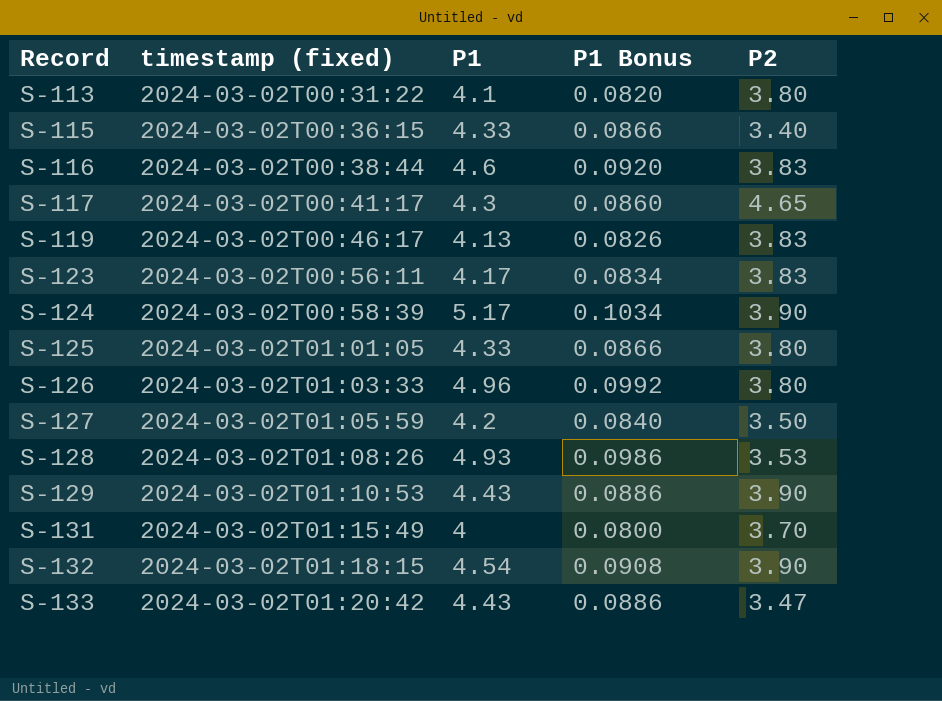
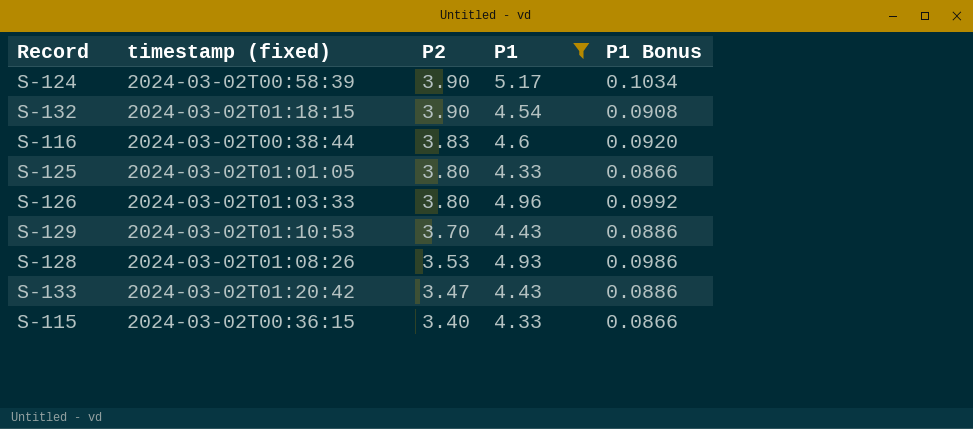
filter: none -> P1 >= 4.33
row order: Record ascending -> P2 descending
column P2 | position: 5 -> 3
S-129 | P2: 3.90 -> 3.70

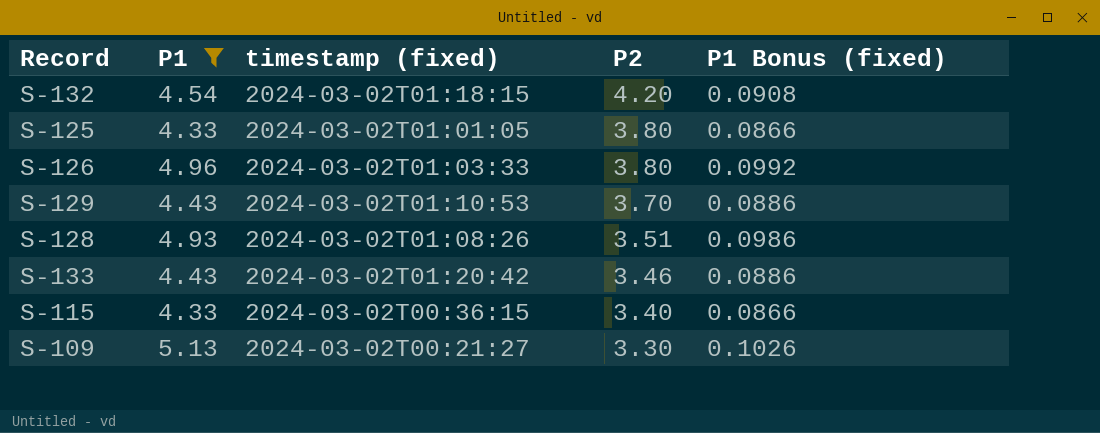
column P1 | position: 4 -> 2
column name: P1 Bonus -> P1 Bonus (fixed)
row S-124: 2024-03-02T00:58:39 | 3.90 | 5.17 | 0.1034 -> none
row S-116: 2024-03-02T00:38:44 | 3.83 | 4.6 | 0.0920 -> none
S-132 | P2: 3.90 -> 4.20
S-128 | P2: 3.53 -> 3.51
S-133 | P2: 3.47 -> 3.46
row S-109: none -> 5.13 | 2024-03-02T00:21:27 | 3.30 | 0.1026

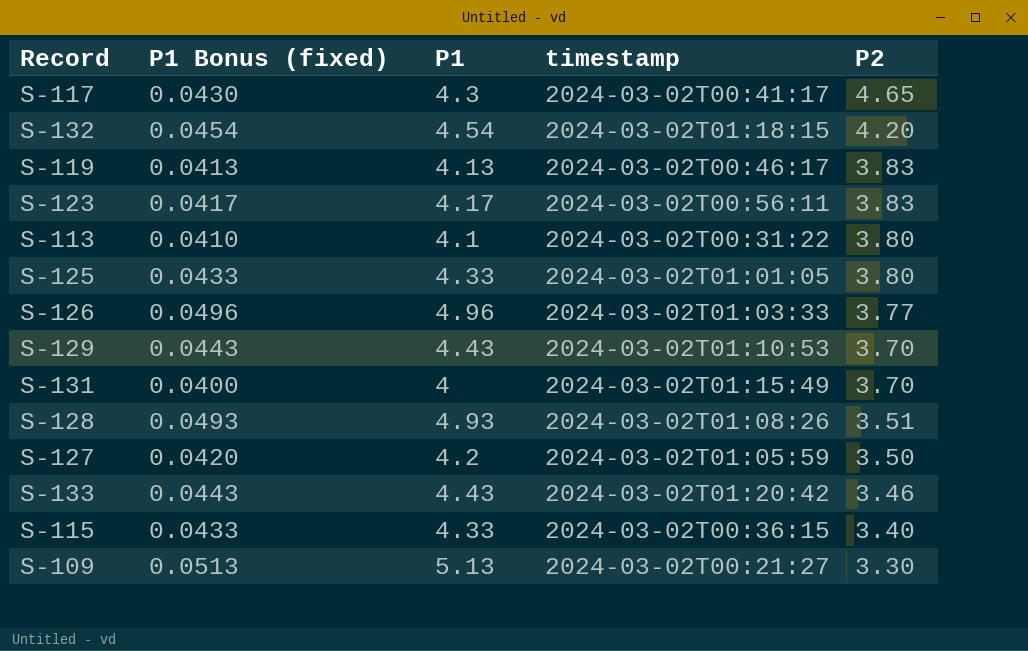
filter: P1 >= 4.33 -> none
column P1 Bonus (fixed) | formula: [P1] * 0.02 -> [P1] * 0.01
column P1 Bonus (fixed) | position: 5 -> 2
column name: timestamp (fixed) -> timestamp
S-126 | P2: 3.80 -> 3.77

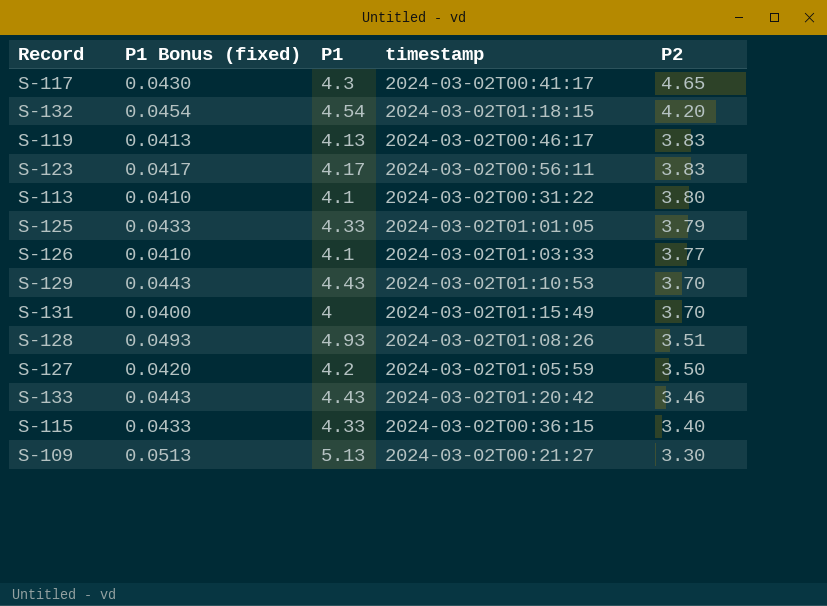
S-125 | P2: 3.80 -> 3.79
S-126 | P1 Bonus (fixed): 0.0496 -> 0.0410
S-126 | P1: 4.96 -> 4.1

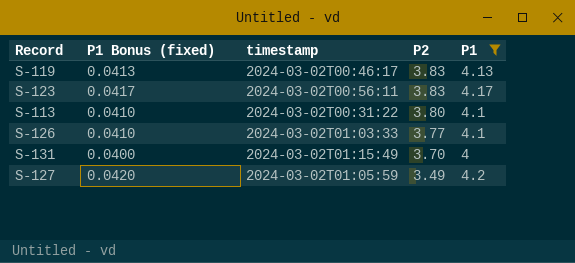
filter: none -> P1 <= 4.2
column P1 | position: 3 -> 5
S-127 | P2: 3.50 -> 3.49

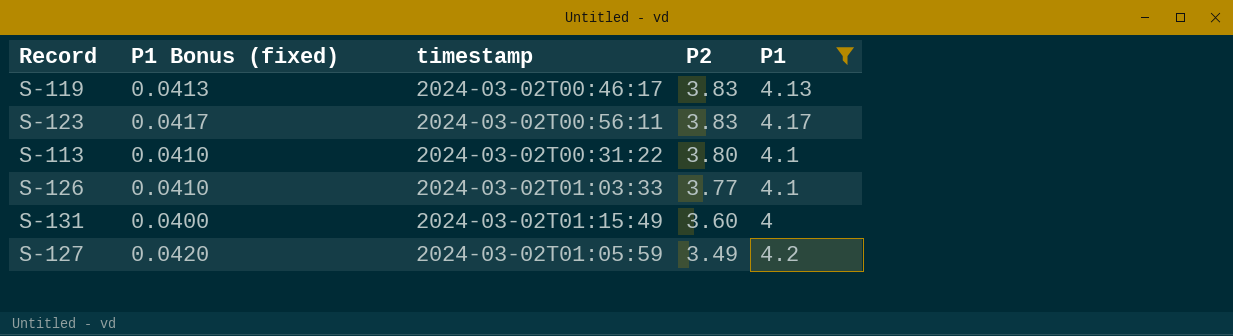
S-131 | P2: 3.70 -> 3.60

